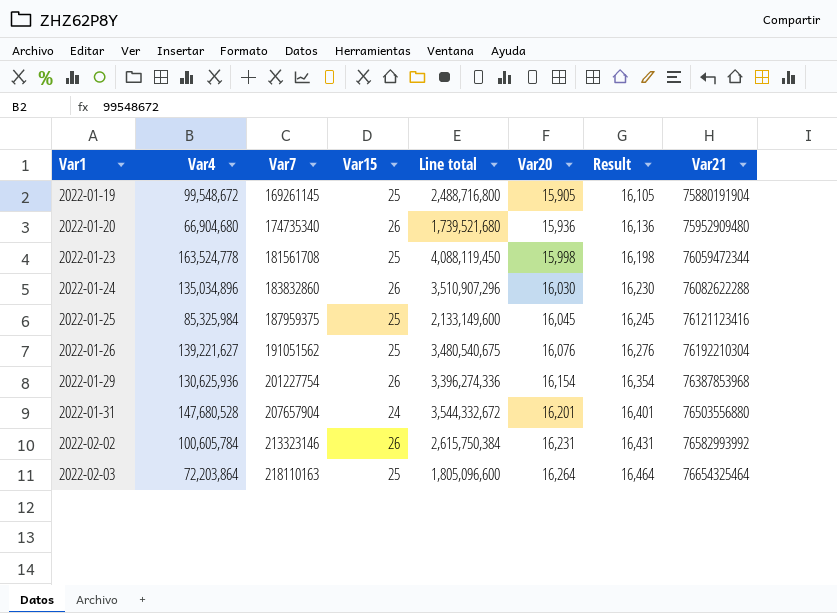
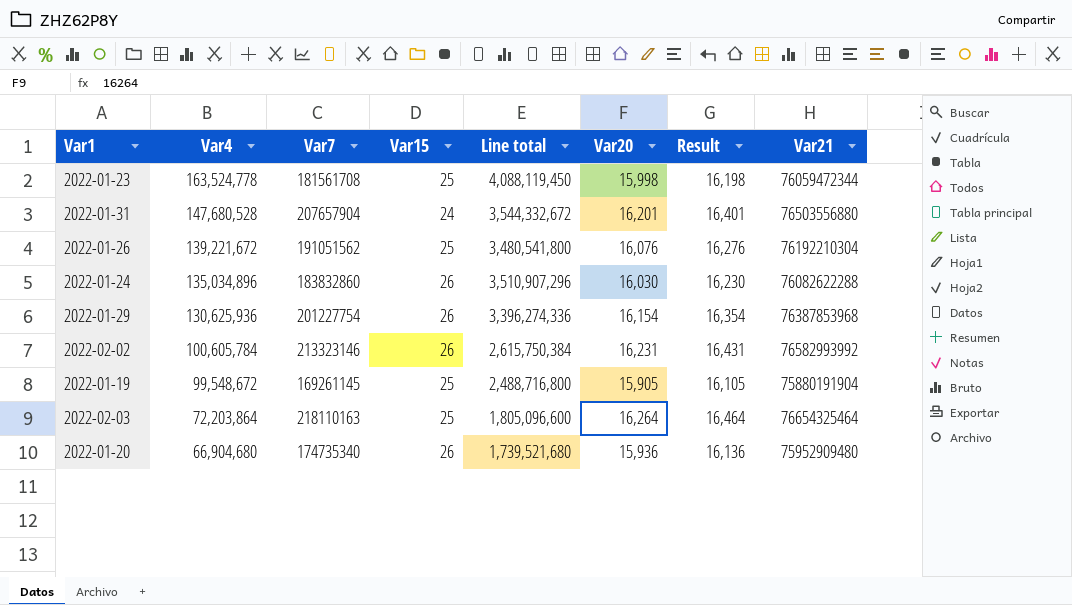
row order: Var1 ascending -> Var4 descending
row 2022-01-25: 85,325,984 | 187959375 | 25 | 2,133,149,600 | 16,045 | 16,245 | 76121123416 -> none
2022-01-26 | Var4: 139,221,627 -> 139,221,672
2022-01-26 | Line total: 3,480,540,675 -> 3,480,541,800

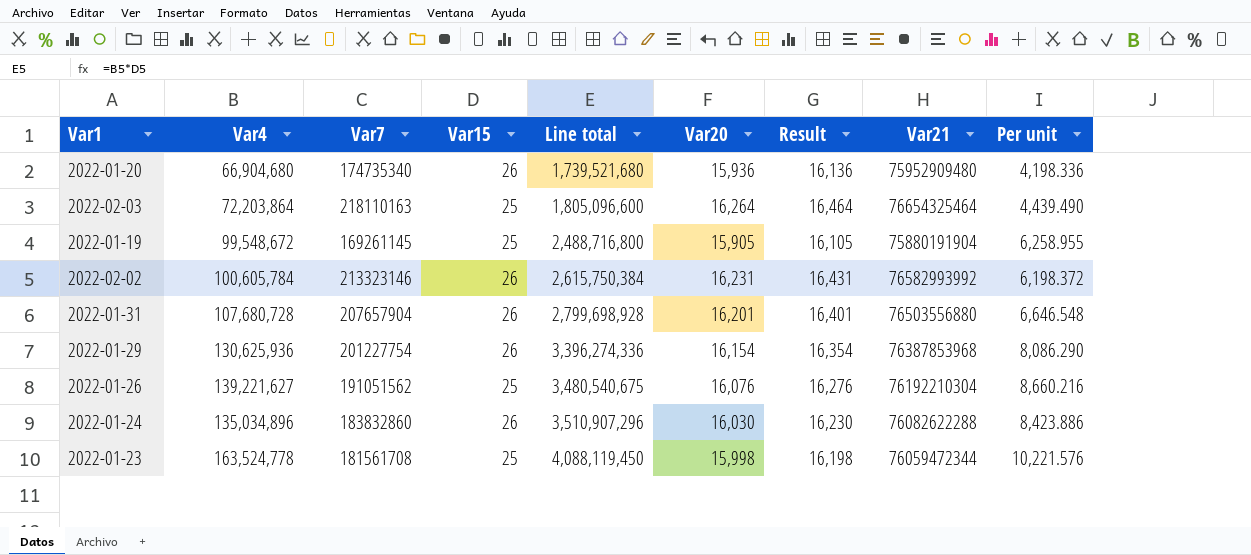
row order: Var4 descending -> Line total ascending
column Per unit | formula: none -> [Var4] / [Var20]
2022-01-31 | Var4: 147,680,528 -> 107,680,728
2022-01-31 | Var15: 24 -> 26
2022-01-31 | Line total: 3,544,332,672 -> 2,799,698,928
2022-01-26 | Var4: 139,221,672 -> 139,221,627
2022-01-26 | Line total: 3,480,541,800 -> 3,480,540,675

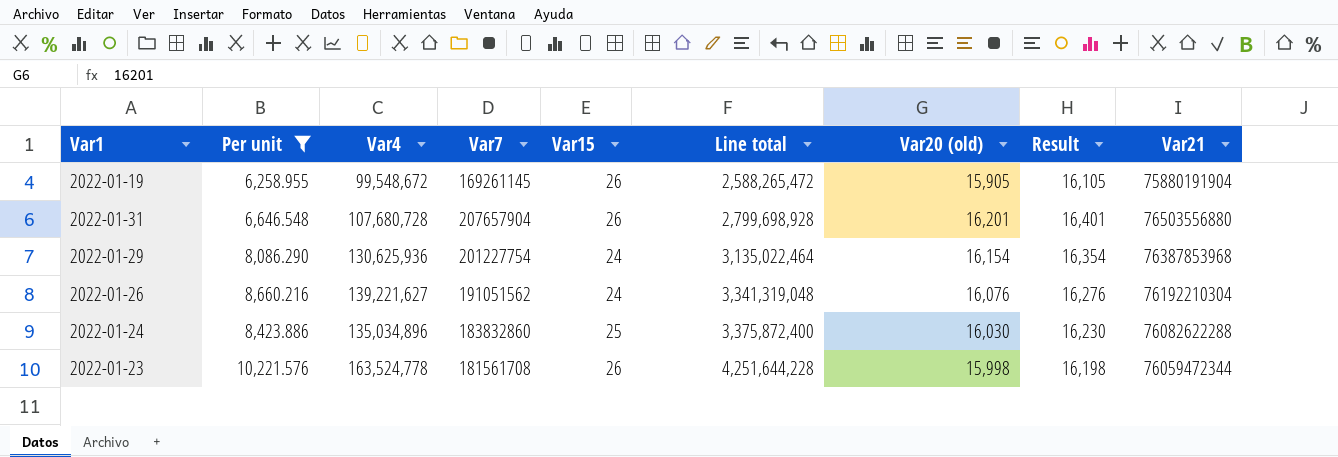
filter: none -> Per unit >= 6,258.955
column Per unit | position: 9 -> 2
column name: Var20 -> Var20 (old)
2022-01-19 | Var15: 25 -> 26
2022-01-19 | Line total: 2,488,716,800 -> 2,588,265,472
2022-01-29 | Var15: 26 -> 24
2022-01-29 | Line total: 3,396,274,336 -> 3,135,022,464
2022-01-26 | Var15: 25 -> 24
2022-01-26 | Line total: 3,480,540,675 -> 3,341,319,048
2022-01-24 | Var15: 26 -> 25
2022-01-24 | Line total: 3,510,907,296 -> 3,375,872,400
2022-01-23 | Var15: 25 -> 26
2022-01-23 | Line total: 4,088,119,450 -> 4,251,644,228

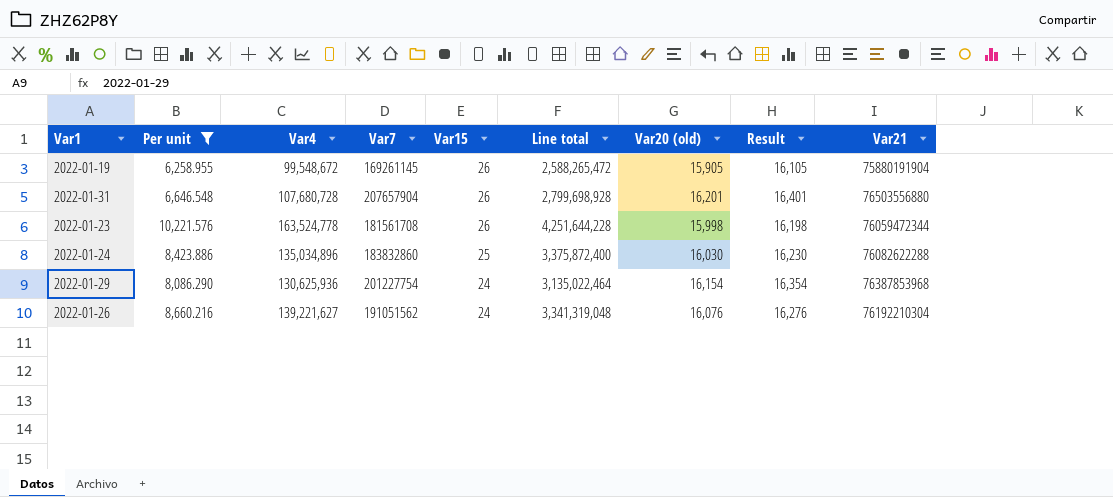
row order: Line total ascending -> Var15 descending

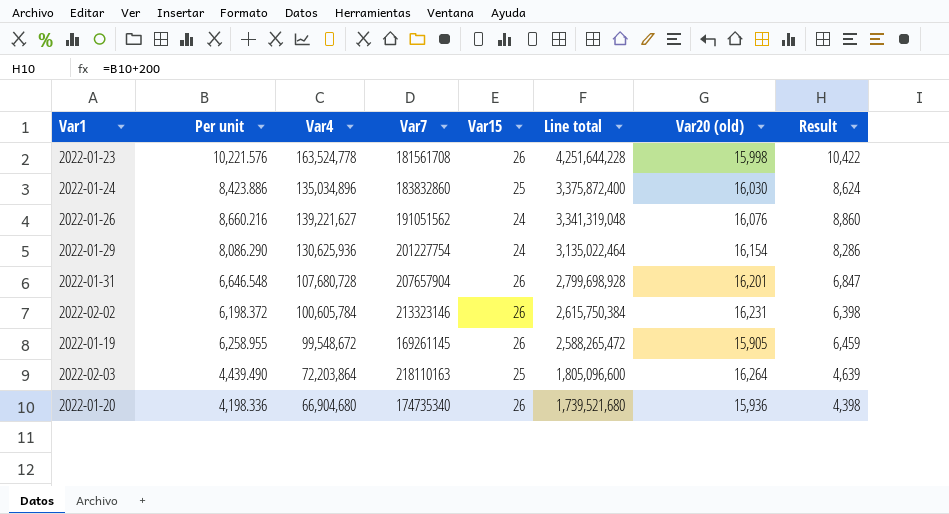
filter: Per unit >= 6,258.955 -> none
row order: Var15 descending -> Line total descending
column Var21 | position: 9 -> none
column Result | formula: [Var20 (old)] + 200 -> [Per unit] + 200

